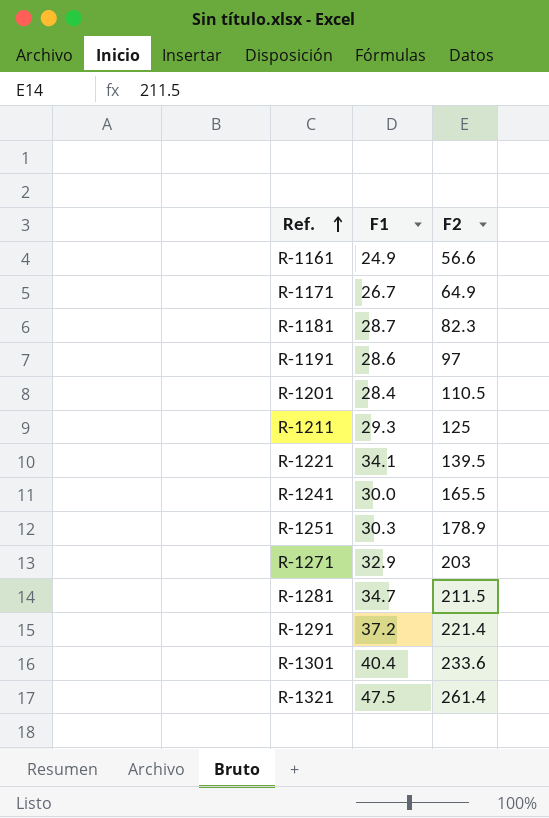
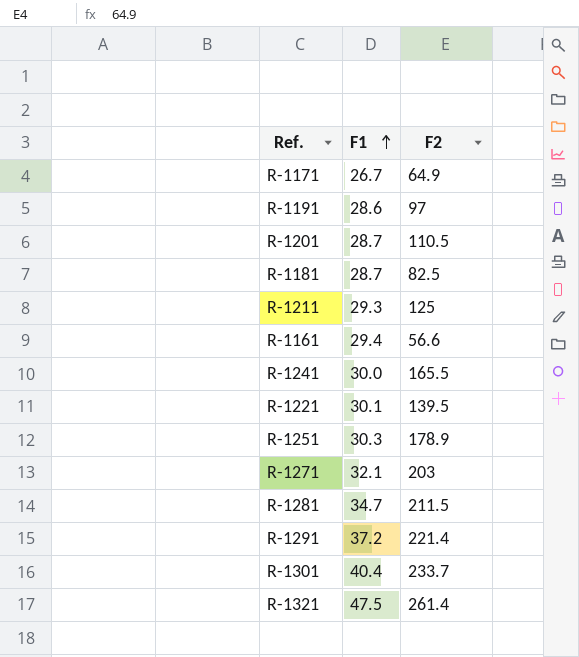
row order: Ref. ascending -> F1 ascending
R-1201 | F1: 28.4 -> 28.7
R-1181 | F2: 82.3 -> 82.5
R-1161 | F1: 24.9 -> 29.4
R-1221 | F1: 34.1 -> 30.1
R-1271 | F1: 32.9 -> 32.1
R-1301 | F2: 233.6 -> 233.7

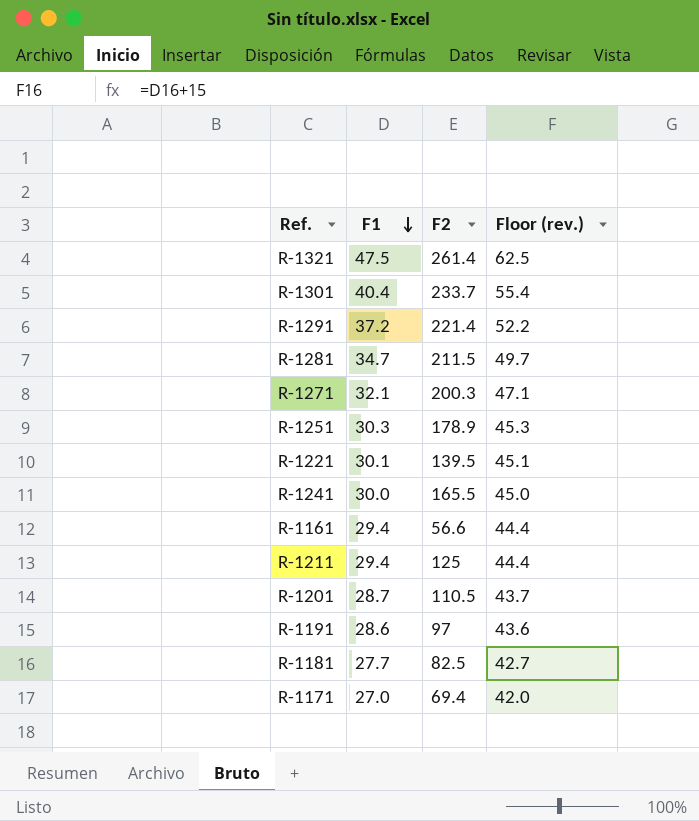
row order: F1 ascending -> F1 descending
column Floor (rev.) | formula: none -> [F1] + 15
R-1271 | F2: 203 -> 200.3
R-1211 | F1: 29.3 -> 29.4
R-1181 | F1: 28.7 -> 27.7
R-1171 | F1: 26.7 -> 27.0
R-1171 | F2: 64.9 -> 69.4

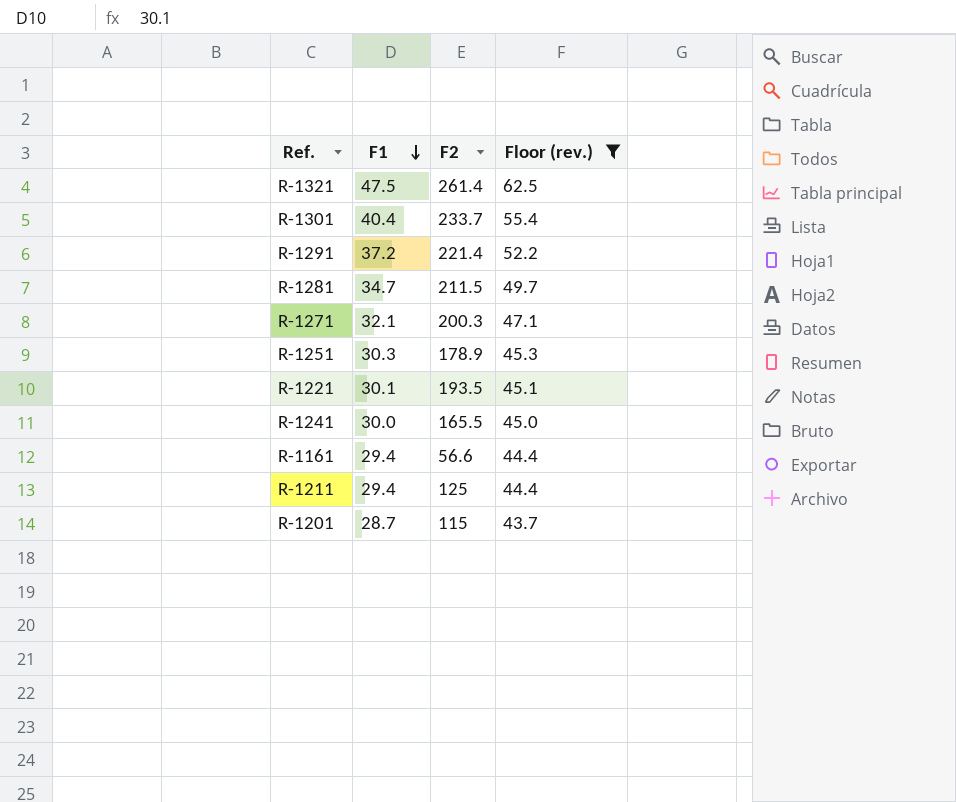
filter: none -> Floor (rev.) >= 43.7
R-1221 | F2: 139.5 -> 193.5
R-1201 | F2: 110.5 -> 115

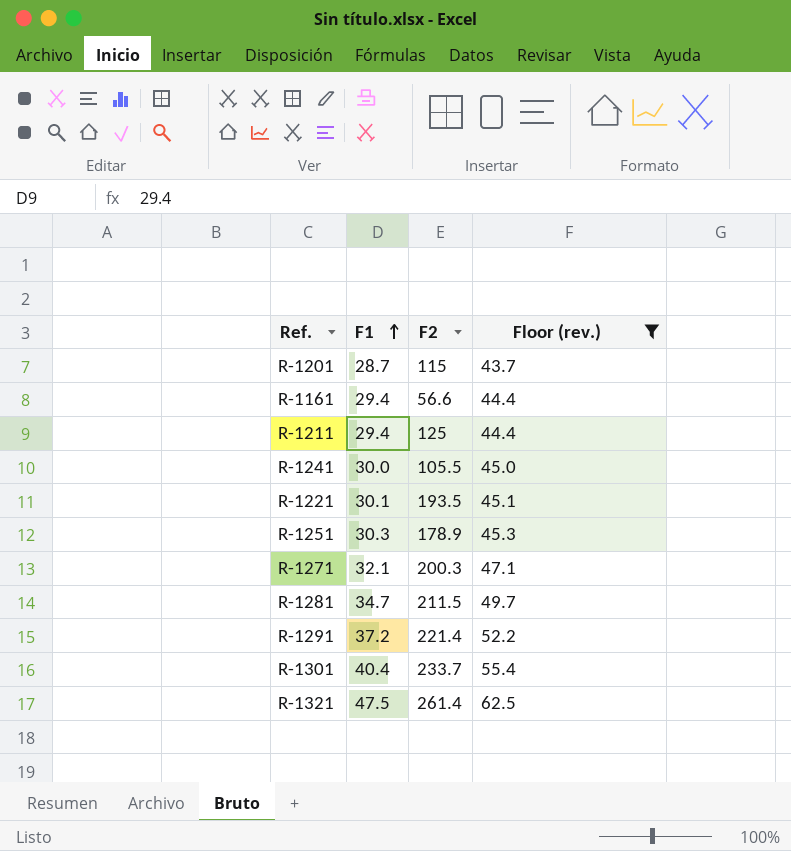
row order: F1 descending -> F1 ascending
R-1241 | F2: 165.5 -> 105.5

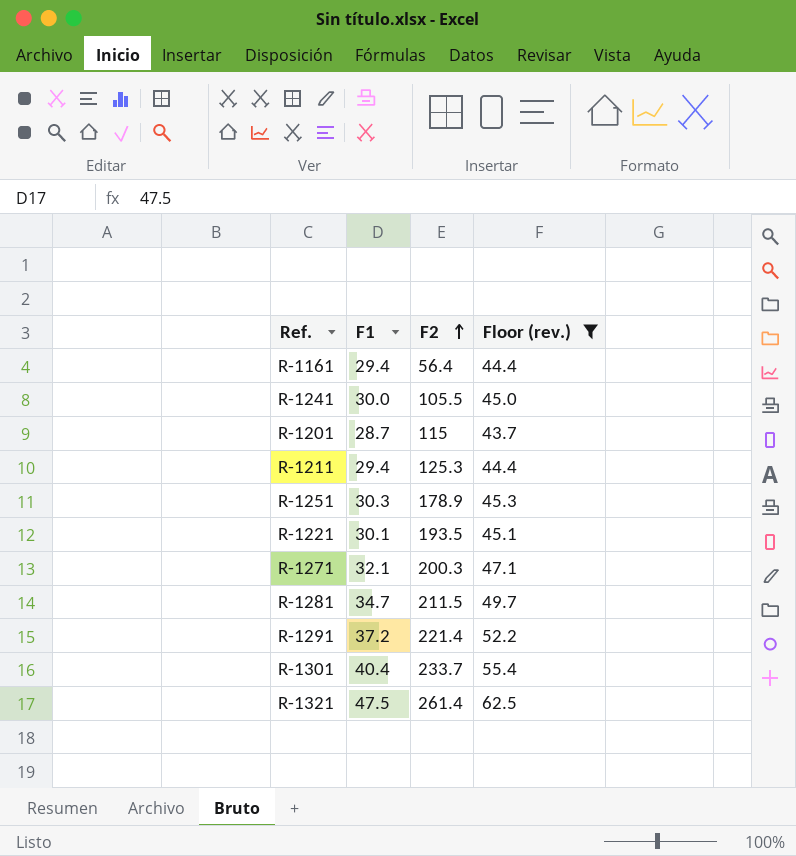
row order: F1 ascending -> F2 ascending
R-1161 | F2: 56.6 -> 56.4
R-1211 | F2: 125 -> 125.3

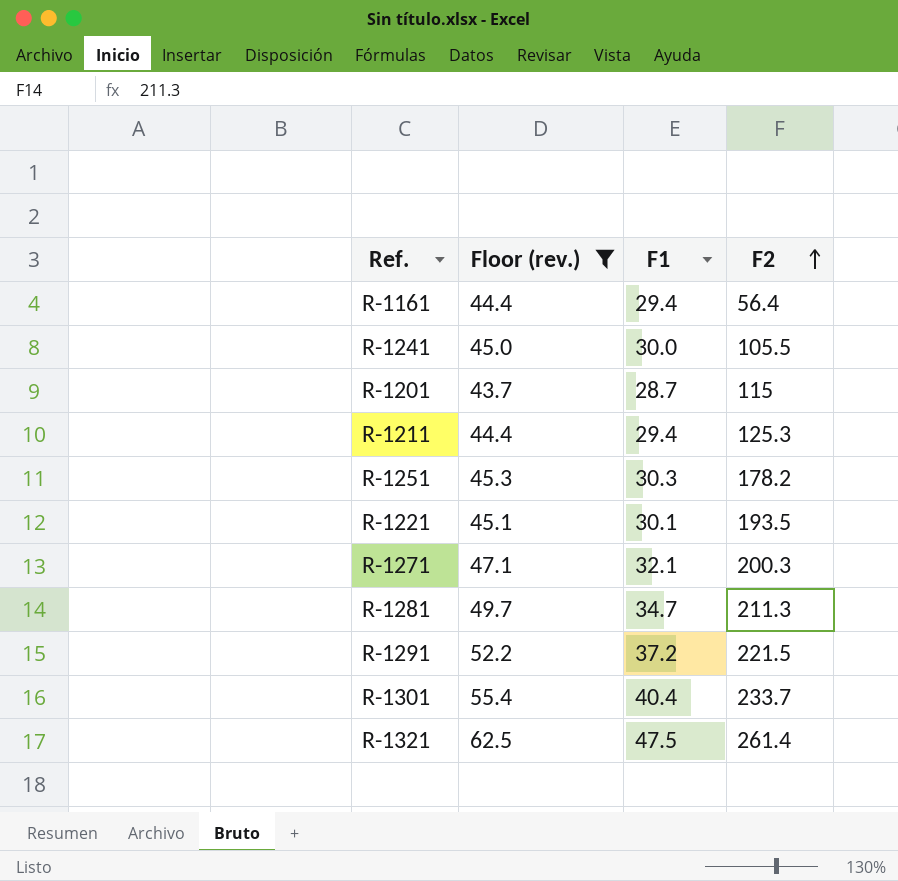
column Floor (rev.) | position: 4 -> 2
R-1251 | F2: 178.9 -> 178.2
R-1281 | F2: 211.5 -> 211.3
R-1291 | F2: 221.4 -> 221.5

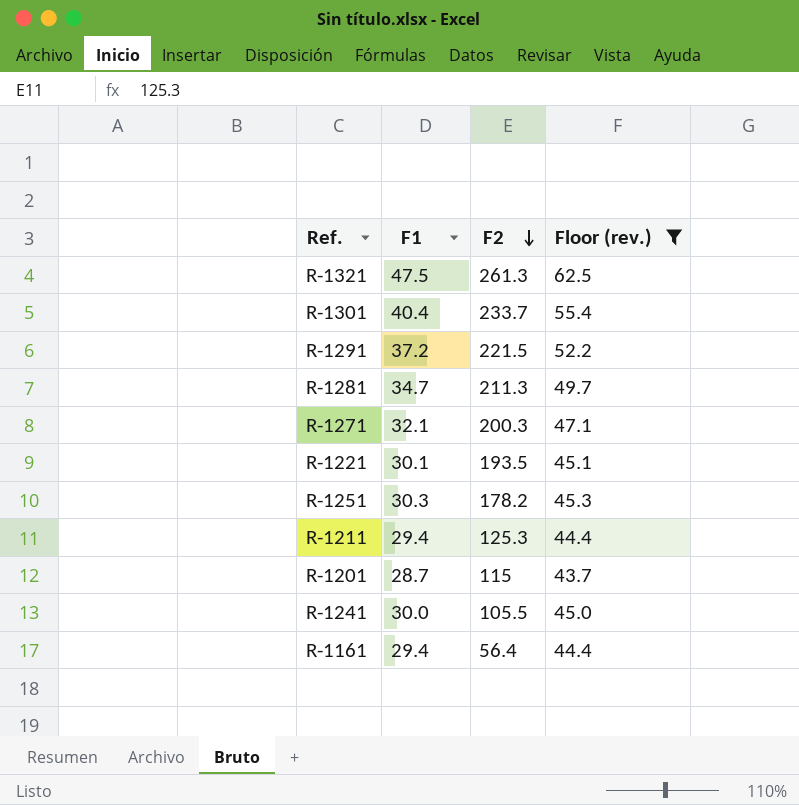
row order: F2 ascending -> F2 descending
column Floor (rev.) | position: 2 -> 4
R-1321 | F2: 261.4 -> 261.3

